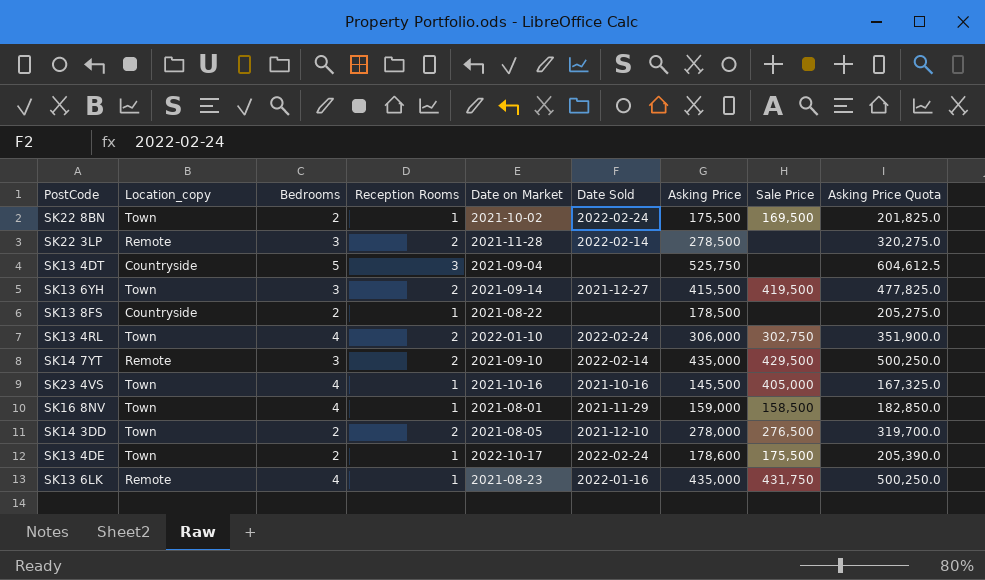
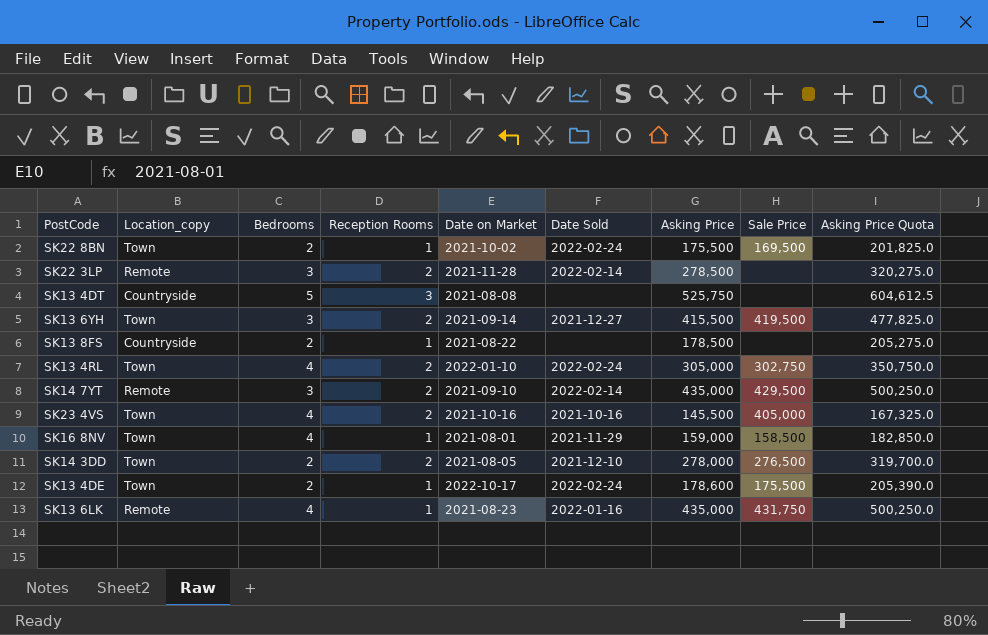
SK13 4DT | Date on Market: 2021-09-04 -> 2021-08-08
SK13 4RL | Asking Price: 306,000 -> 305,000
SK13 4RL | Asking Price Quota: 351,900.0 -> 350,750.0
SK23 4VS | Reception Rooms: 1 -> 2

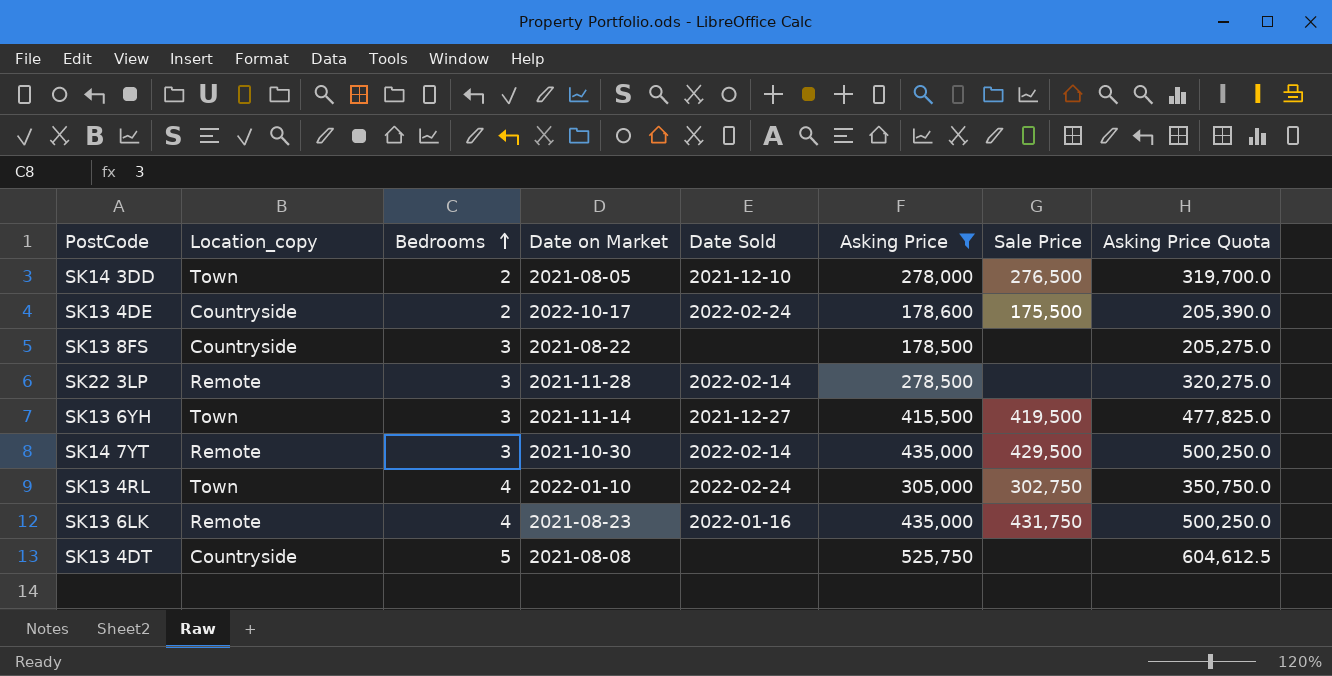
filter: none -> Asking Price >= 178,500
row order: none -> Bedrooms ascending
column Reception Rooms | position: 4 -> none
SK13 4DE | Location_copy: Town -> Countryside
SK13 8FS | Bedrooms: 2 -> 3
SK13 6YH | Date on Market: 2021-09-14 -> 2021-11-14
SK14 7YT | Date on Market: 2021-09-10 -> 2021-10-30

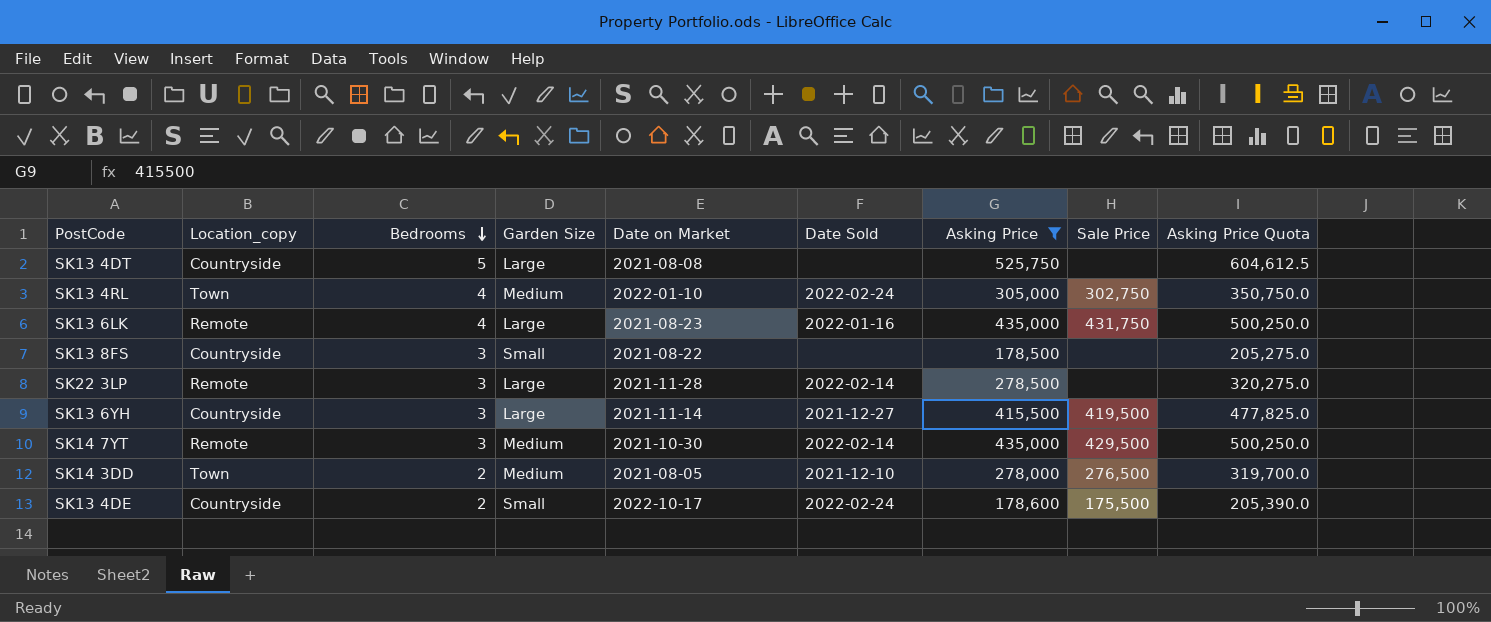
row order: Bedrooms ascending -> Bedrooms descending
column Garden Size | position: none -> 4
SK13 6YH | Location_copy: Town -> Countryside

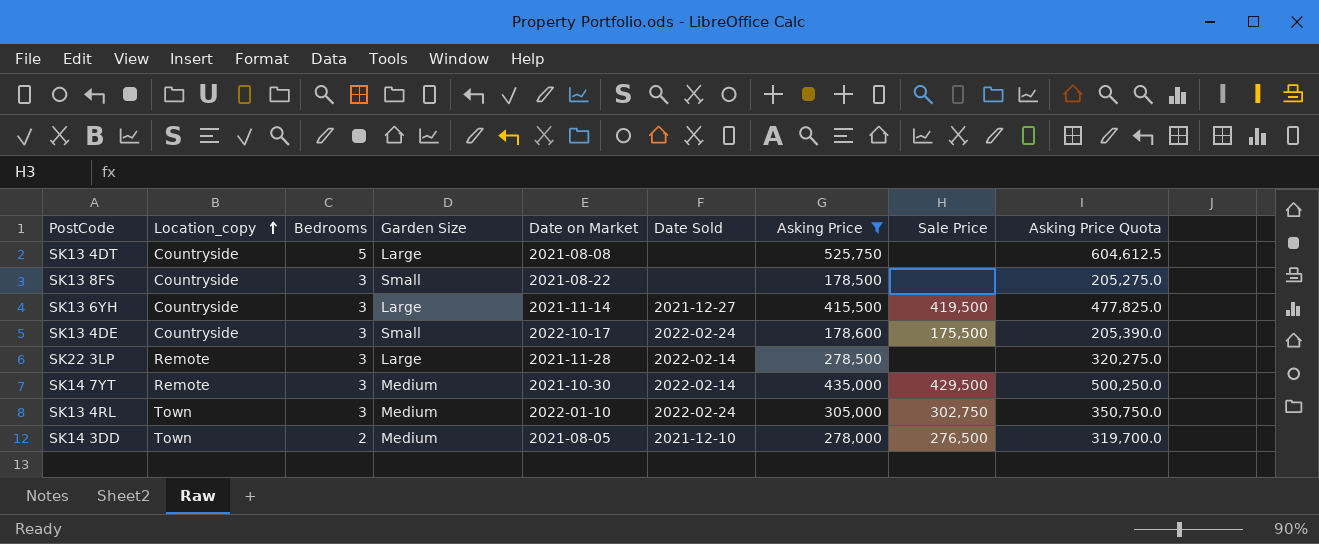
row order: Bedrooms descending -> Location_copy ascending
row SK13 6LK: Remote | 4 | Large | 2021-08-23 | 2022-01-16 | 435,000 | 431,750 | 500,250.0 -> none
SK13 4DE | Bedrooms: 2 -> 3
SK13 4RL | Bedrooms: 4 -> 3

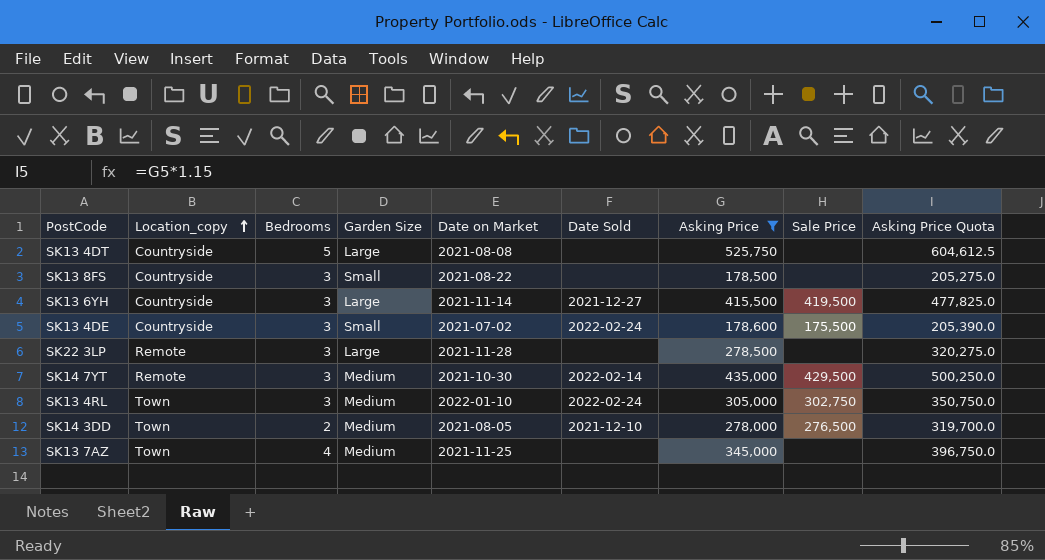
SK13 4DE | Date on Market: 2022-10-17 -> 2021-07-02
SK22 3LP | Date Sold: 2022-02-14 -> none
row SK13 7AZ: none -> Town | 4 | Medium | 2021-11-25 | none | 345,000 | none | 396,750.0

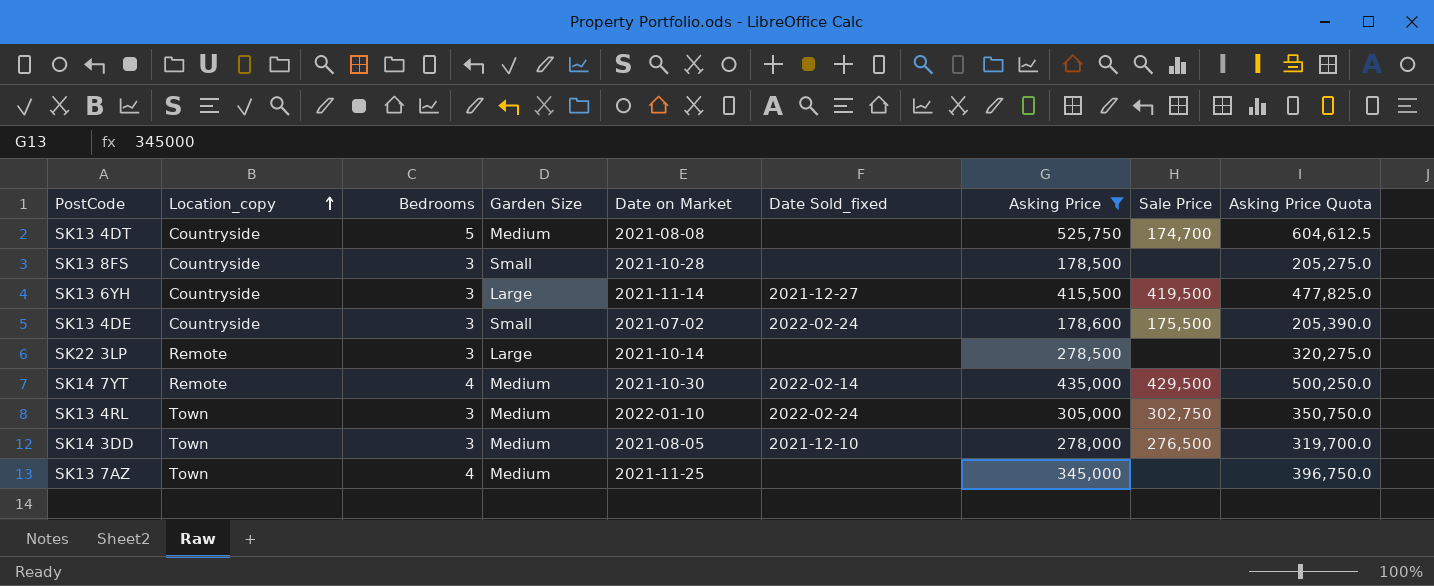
column name: Date Sold -> Date Sold_fixed
SK13 4DT | Garden Size: Large -> Medium
SK13 4DT | Sale Price: none -> 174,700
SK13 8FS | Date on Market: 2021-08-22 -> 2021-10-28
SK22 3LP | Date on Market: 2021-11-28 -> 2021-10-14
SK14 7YT | Bedrooms: 3 -> 4
SK14 3DD | Bedrooms: 2 -> 3

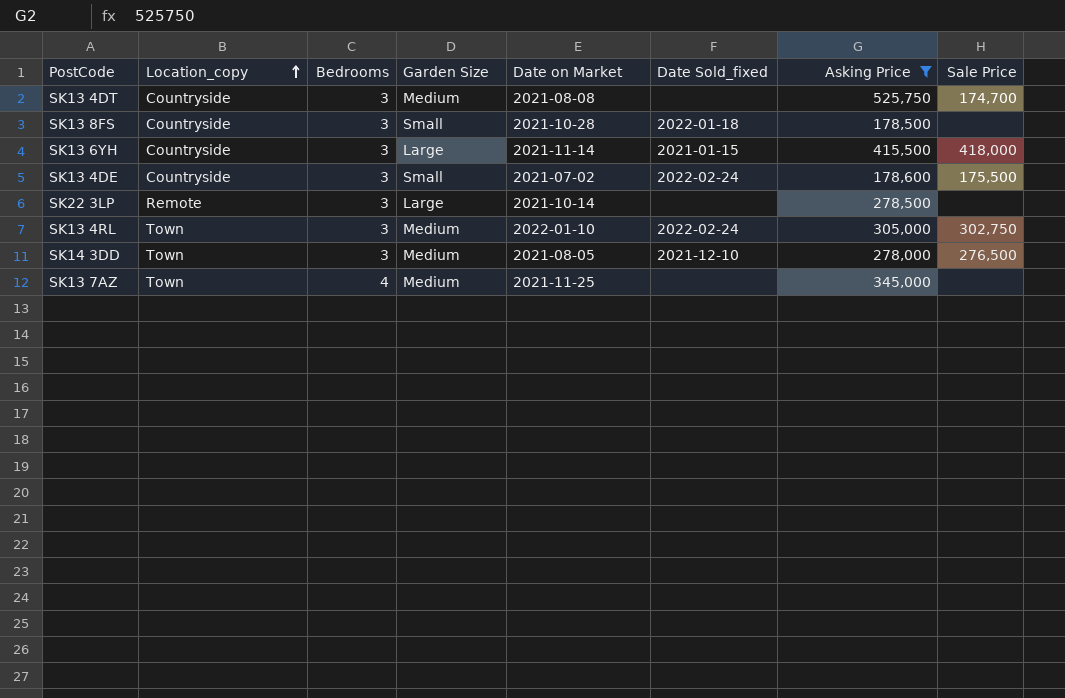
column Asking Price Quota | formula: [Asking Price] * 1.15 -> none
row SK14 7YT: Remote | 4 | Medium | 2021-10-30 | 2022-02-14 | 435,000 | 429,500 | 500,250.0 -> none
SK13 4DT | Bedrooms: 5 -> 3
SK13 8FS | Date Sold_fixed: none -> 2022-01-18
SK13 6YH | Date Sold_fixed: 2021-12-27 -> 2021-01-15
SK13 6YH | Sale Price: 419,500 -> 418,000

